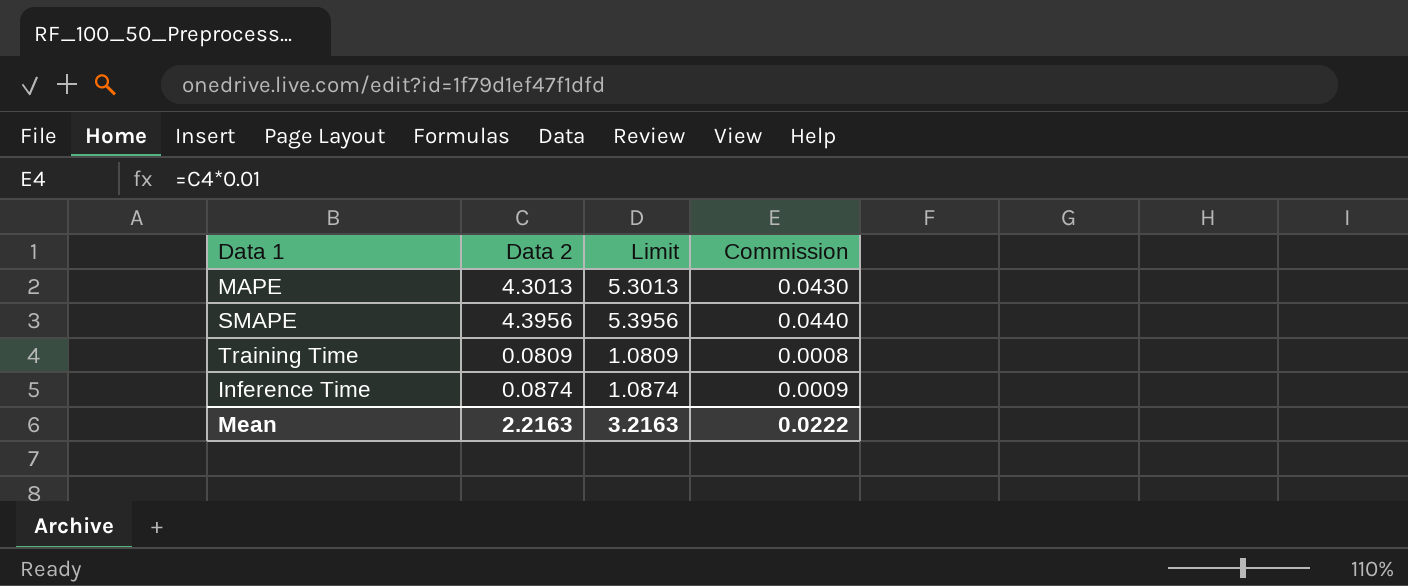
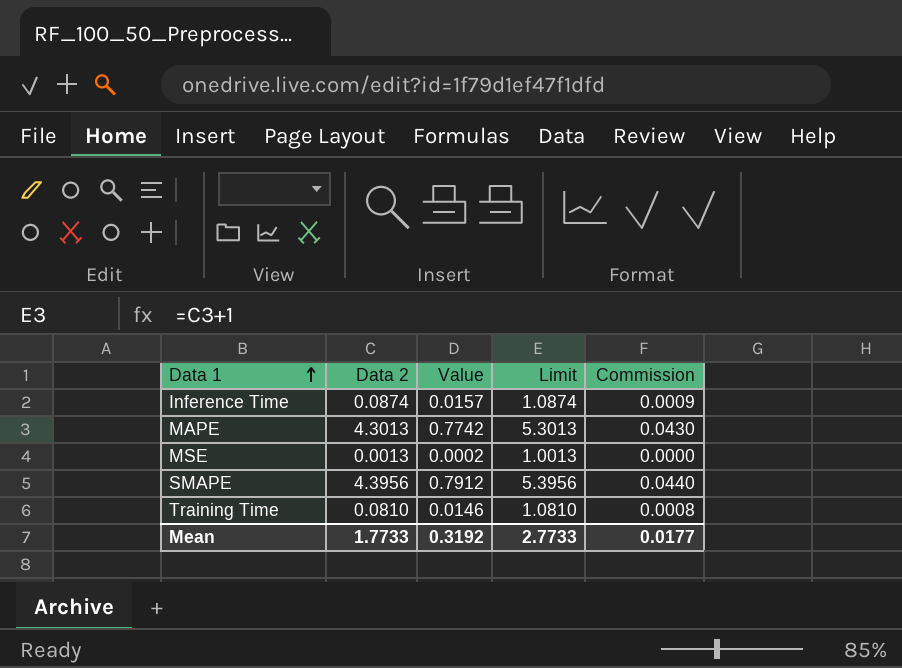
row order: none -> Data 1 ascending
column Value | formula: none -> [Data 2] * 0.18
row MSE: none -> 0.0013 | 0.0002 | 1.0013 | 0.0000
Training Time | Data 2: 0.0809 -> 0.0810
Training Time | Limit: 1.0809 -> 1.0810
Mean | Data 2: 2.2163 -> 1.7733
Mean | Limit: 3.2163 -> 2.7733
Mean | Commission: 0.0222 -> 0.0177

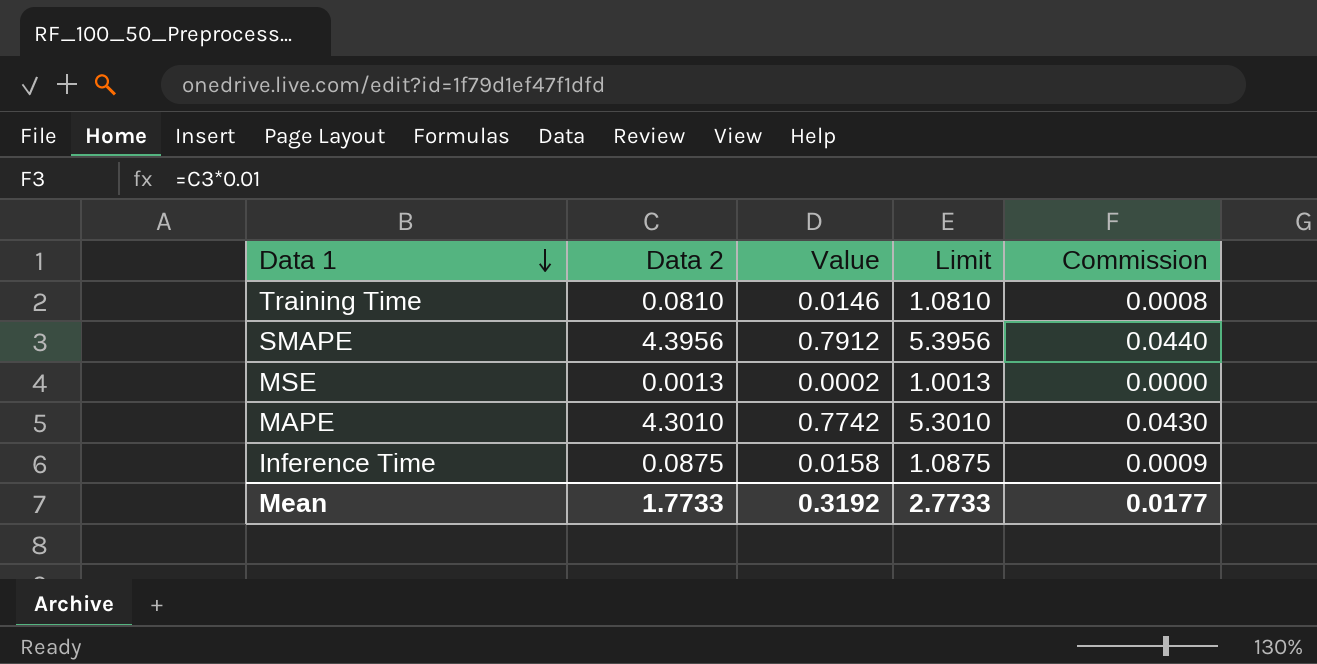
row order: Data 1 ascending -> Data 1 descending
MAPE | Data 2: 4.3013 -> 4.3010
MAPE | Limit: 5.3013 -> 5.3010
Inference Time | Data 2: 0.0874 -> 0.0875
Inference Time | Value: 0.0157 -> 0.0158
Inference Time | Limit: 1.0874 -> 1.0875

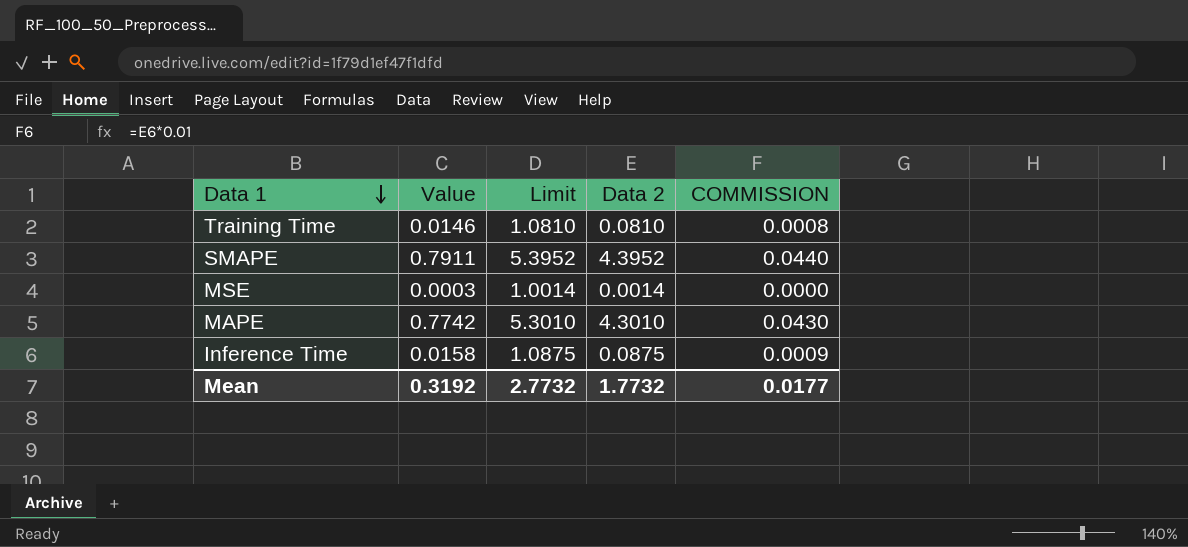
column Data 2 | position: 2 -> 4
column name: Commission -> COMMISSION
SMAPE | Value: 0.7912 -> 0.7911
SMAPE | Limit: 5.3956 -> 5.3952
SMAPE | Data 2: 4.3956 -> 4.3952
MSE | Value: 0.0002 -> 0.0003
MSE | Limit: 1.0013 -> 1.0014
MSE | Data 2: 0.0013 -> 0.0014
Mean | Limit: 2.7733 -> 2.7732
Mean | Data 2: 1.7733 -> 1.7732

